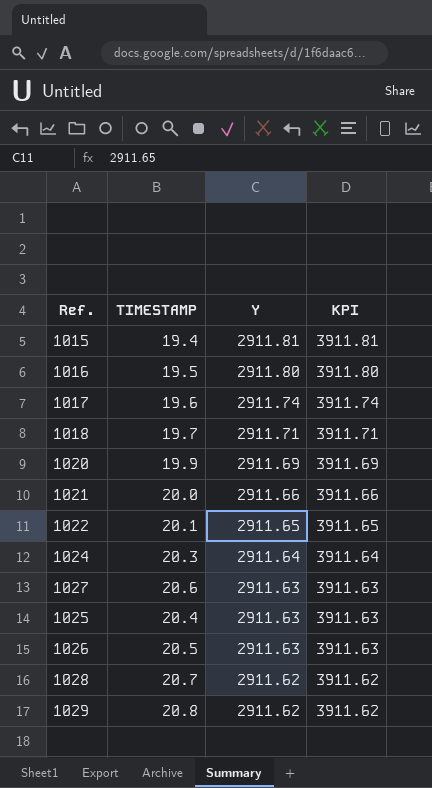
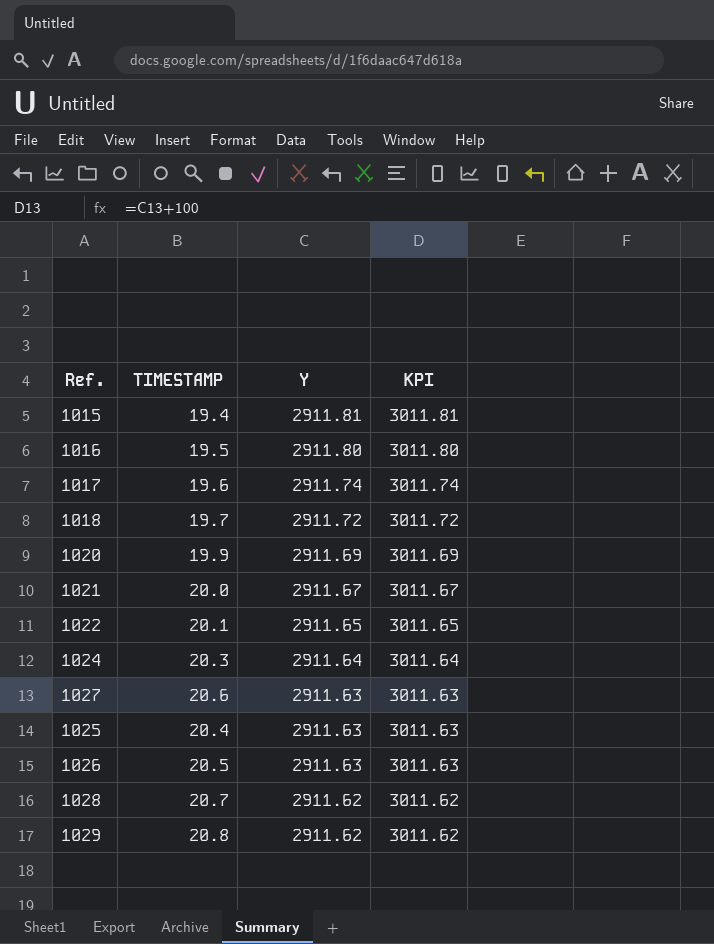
column KPI | formula: [Y] + 1000 -> [Y] + 100
1018 | Y: 2911.71 -> 2911.72
1021 | Y: 2911.66 -> 2911.67

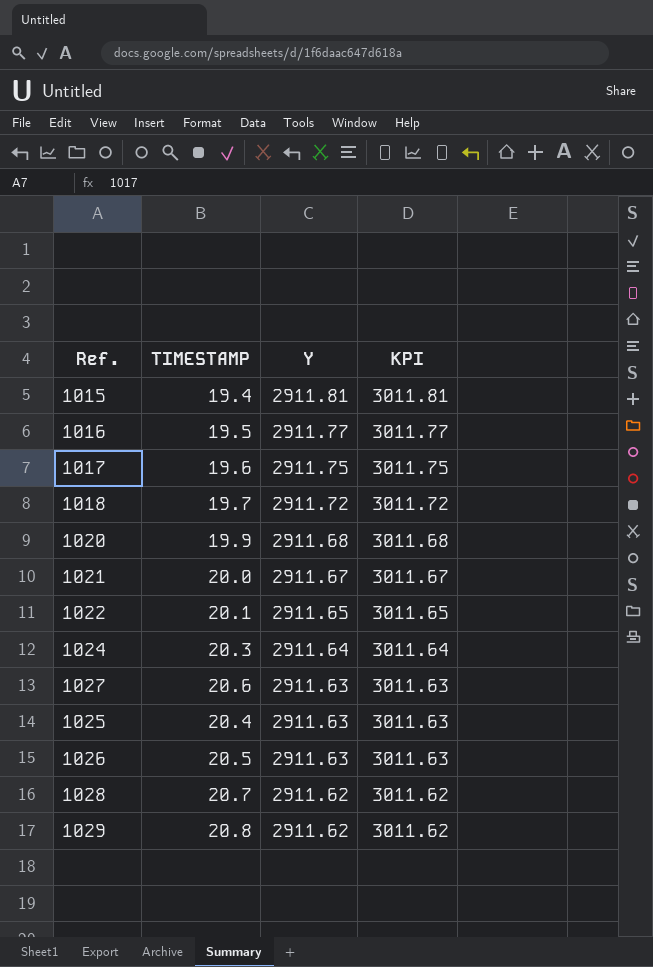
1016 | Y: 2911.80 -> 2911.77
1016 | KPI: 3011.80 -> 3011.77
1017 | Y: 2911.74 -> 2911.75
1017 | KPI: 3011.74 -> 3011.75
1020 | Y: 2911.69 -> 2911.68
1020 | KPI: 3011.69 -> 3011.68

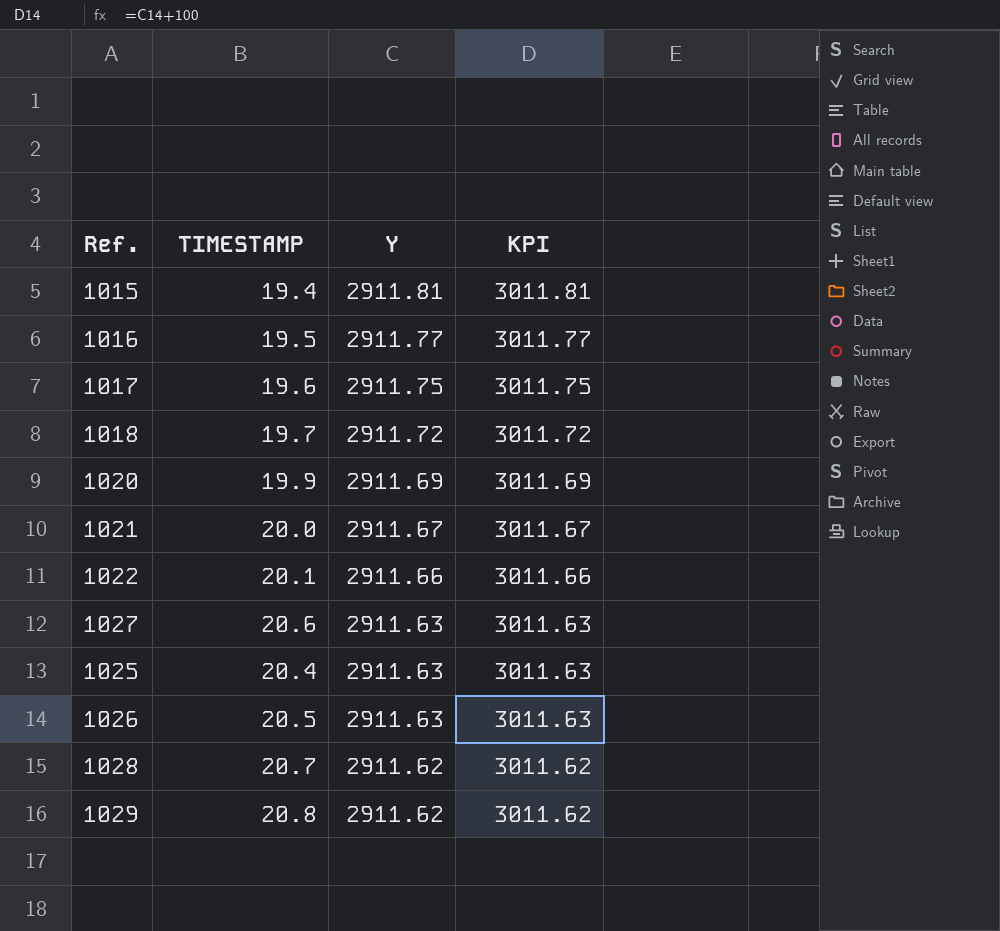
row 1024: 20.3 | 2911.64 | 3011.64 -> none
1020 | Y: 2911.68 -> 2911.69
1020 | KPI: 3011.68 -> 3011.69
1022 | Y: 2911.65 -> 2911.66
1022 | KPI: 3011.65 -> 3011.66

